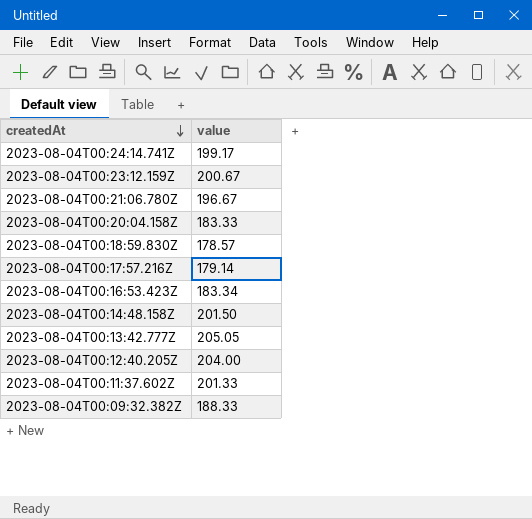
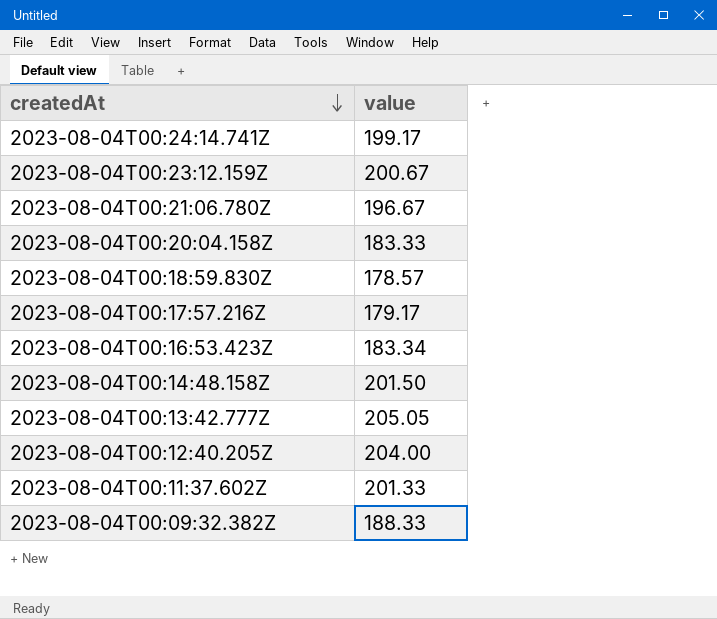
2023-08-04T00:17:57.216Z | value: 179.14 -> 179.17

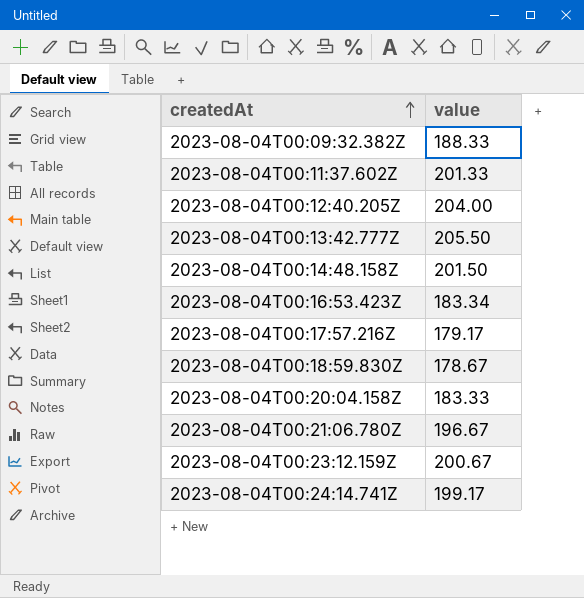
row order: createdAt descending -> createdAt ascending
2023-08-04T00:13:42.777Z | value: 205.05 -> 205.50
2023-08-04T00:18:59.830Z | value: 178.57 -> 178.67

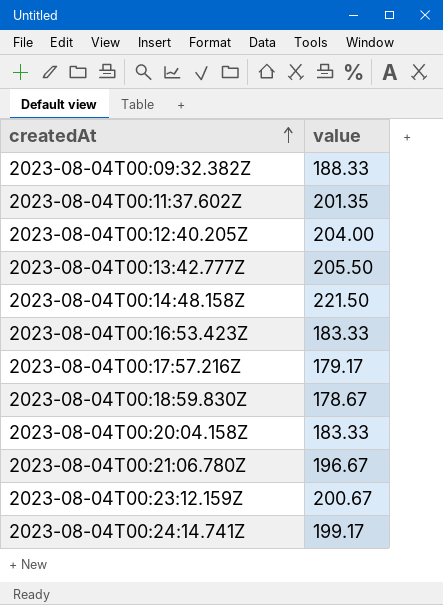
2023-08-04T00:11:37.602Z | value: 201.33 -> 201.35
2023-08-04T00:14:48.158Z | value: 201.50 -> 221.50
2023-08-04T00:16:53.423Z | value: 183.34 -> 183.33

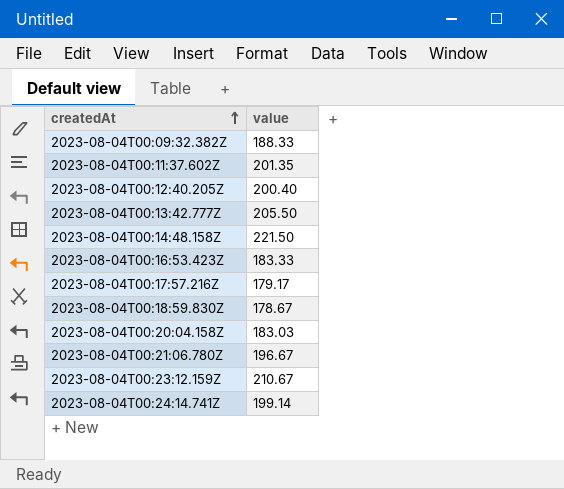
2023-08-04T00:12:40.205Z | value: 204.00 -> 200.40
2023-08-04T00:20:04.158Z | value: 183.33 -> 183.03
2023-08-04T00:23:12.159Z | value: 200.67 -> 210.67
2023-08-04T00:24:14.741Z | value: 199.17 -> 199.14

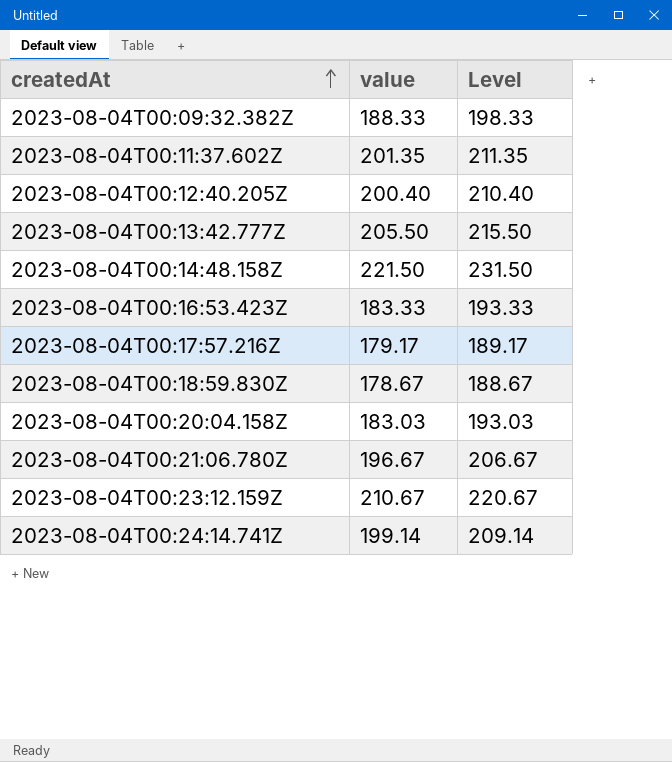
column Level | formula: none -> [value] + 10

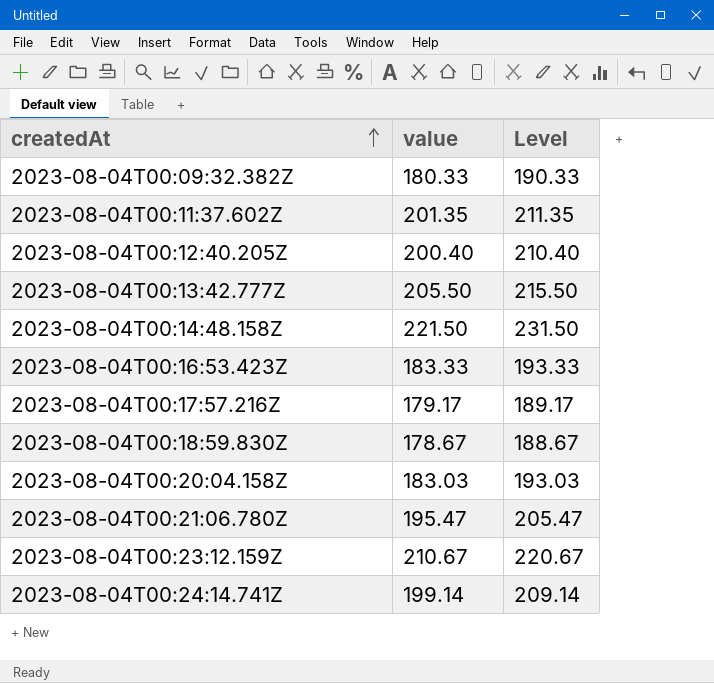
2023-08-04T00:09:32.382Z | value: 188.33 -> 180.33
2023-08-04T00:09:32.382Z | Level: 198.33 -> 190.33
2023-08-04T00:21:06.780Z | value: 196.67 -> 195.47
2023-08-04T00:21:06.780Z | Level: 206.67 -> 205.47

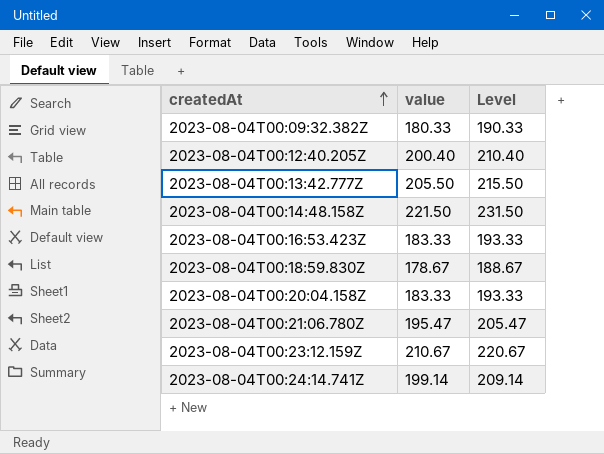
row 2023-08-04T00:11:37.602Z: 201.35 | 211.35 -> none
row 2023-08-04T00:17:57.216Z: 179.17 | 189.17 -> none
2023-08-04T00:20:04.158Z | value: 183.03 -> 183.33
2023-08-04T00:20:04.158Z | Level: 193.03 -> 193.33

